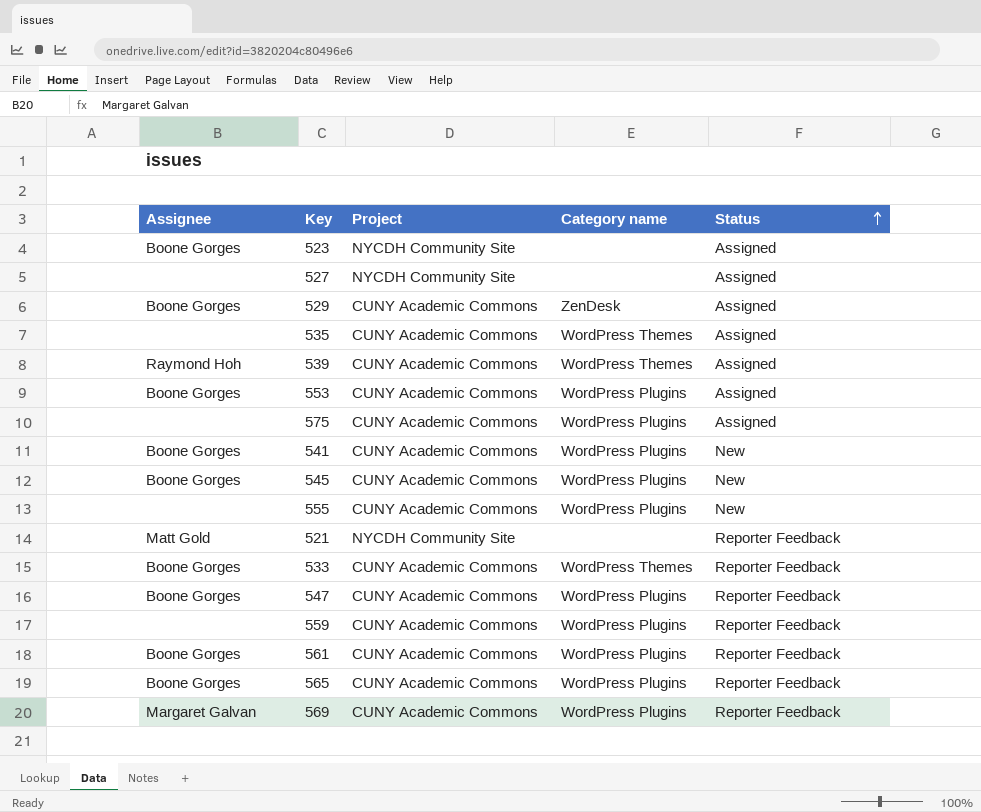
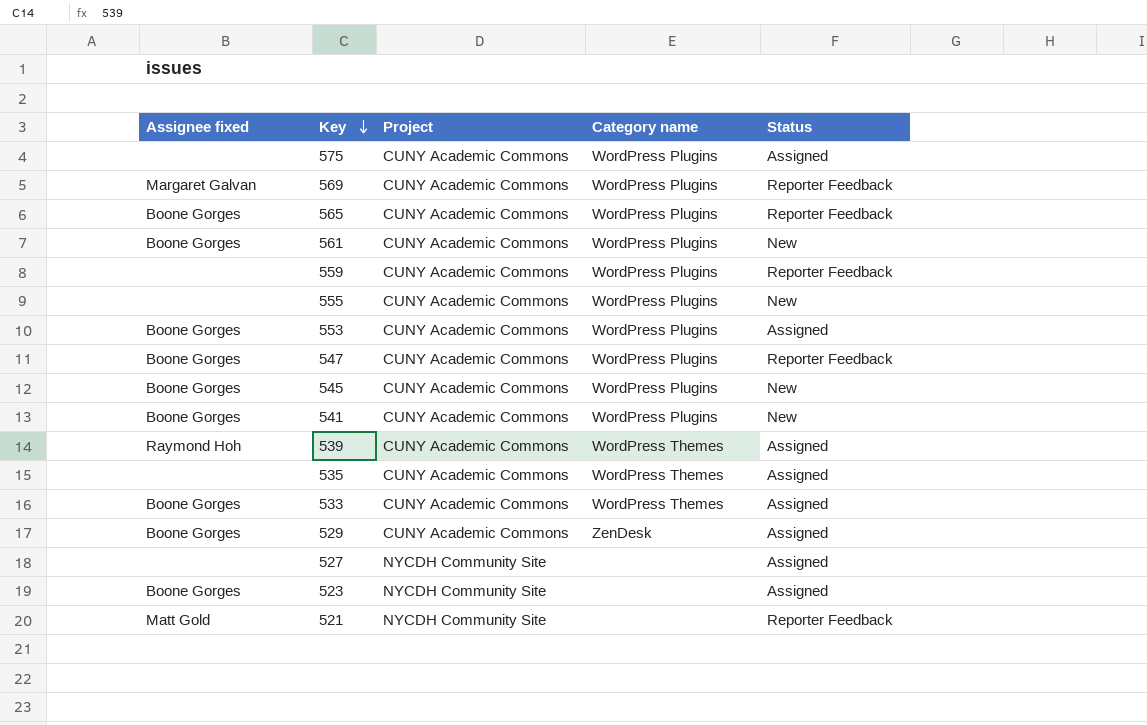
row order: Status ascending -> Key descending
column name: Assignee -> Assignee fixed
561 | Status: Reporter Feedback -> New
533 | Status: Reporter Feedback -> Assigned

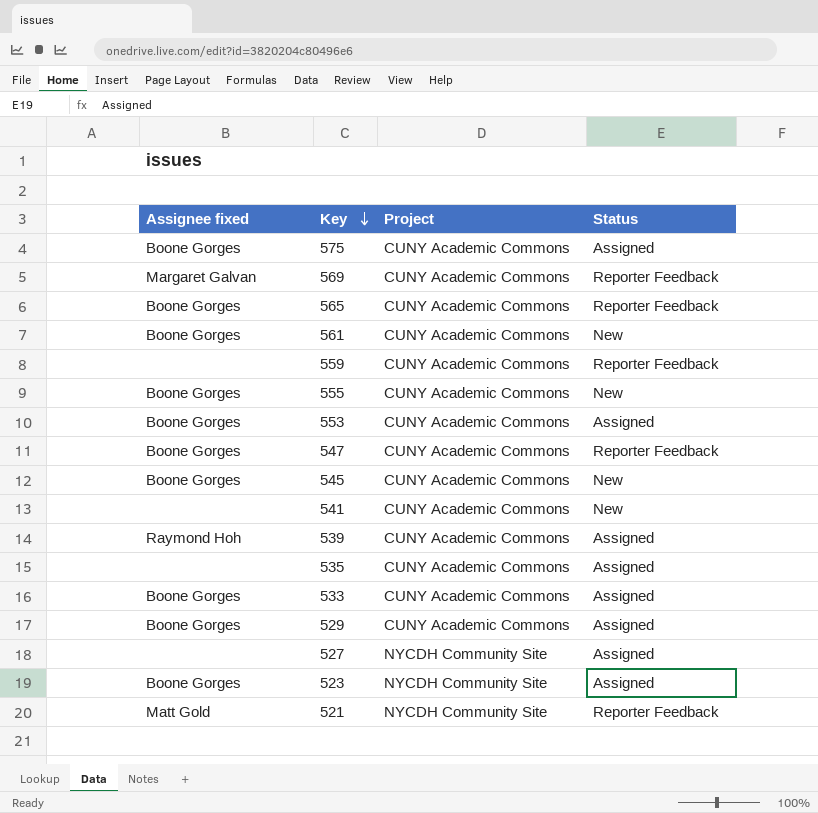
column Category name | position: 4 -> none
575 | Assignee fixed: none -> Boone Gorges
555 | Assignee fixed: none -> Boone Gorges
541 | Assignee fixed: Boone Gorges -> none

